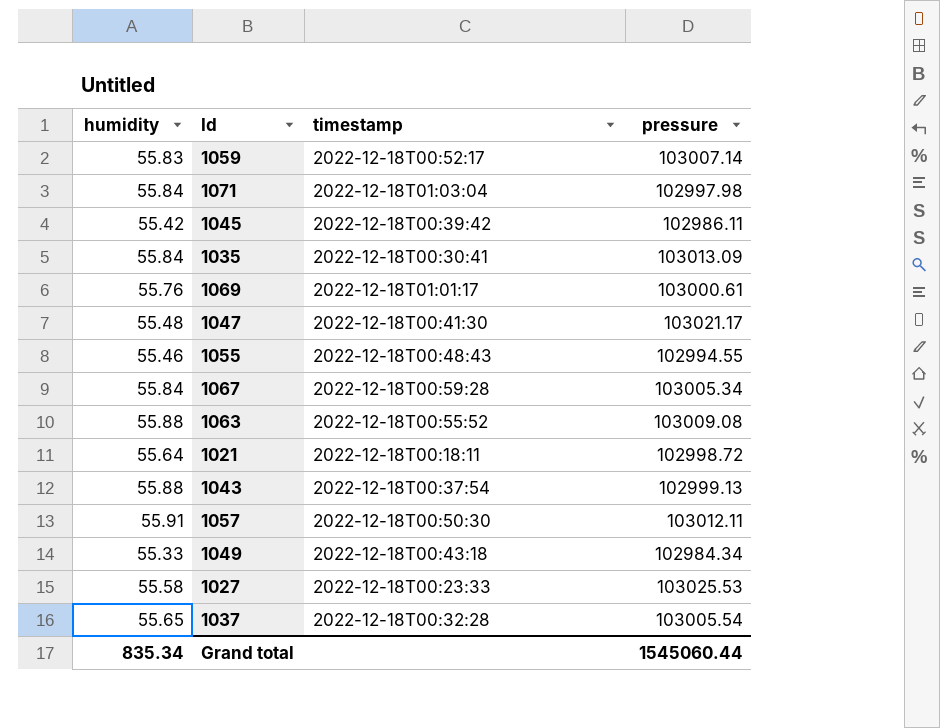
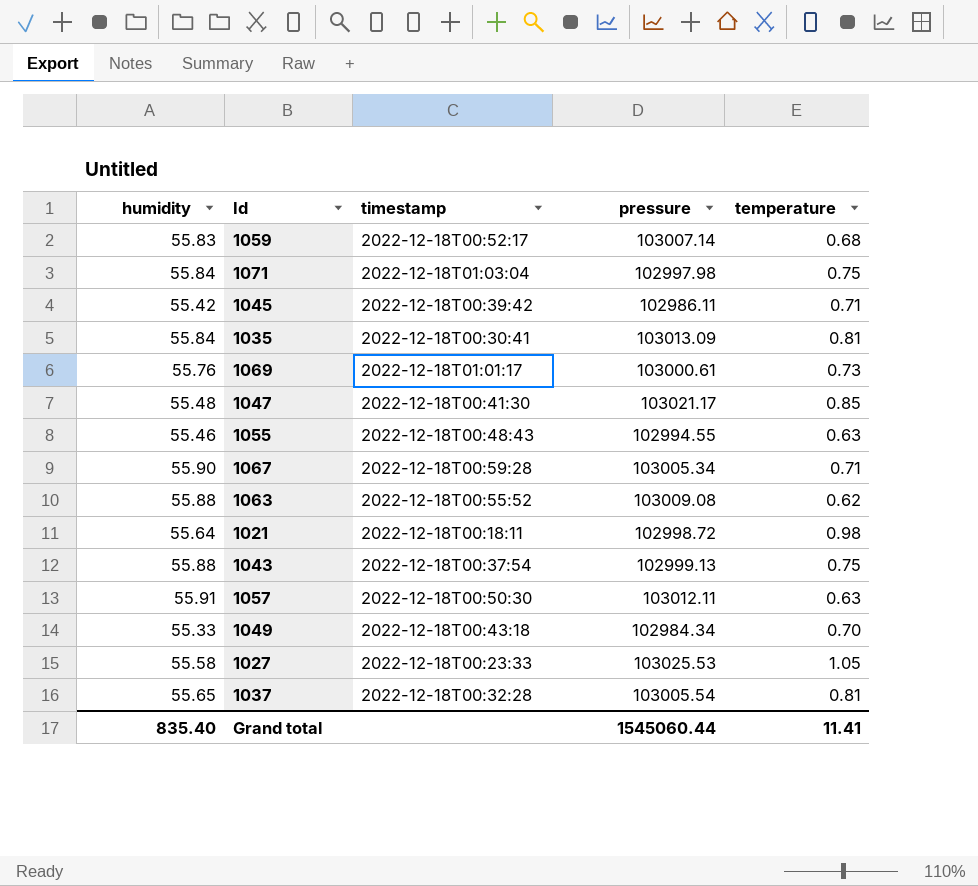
column temperature | position: none -> 5
1067 | humidity: 55.84 -> 55.90
Grand total | humidity: 835.34 -> 835.40

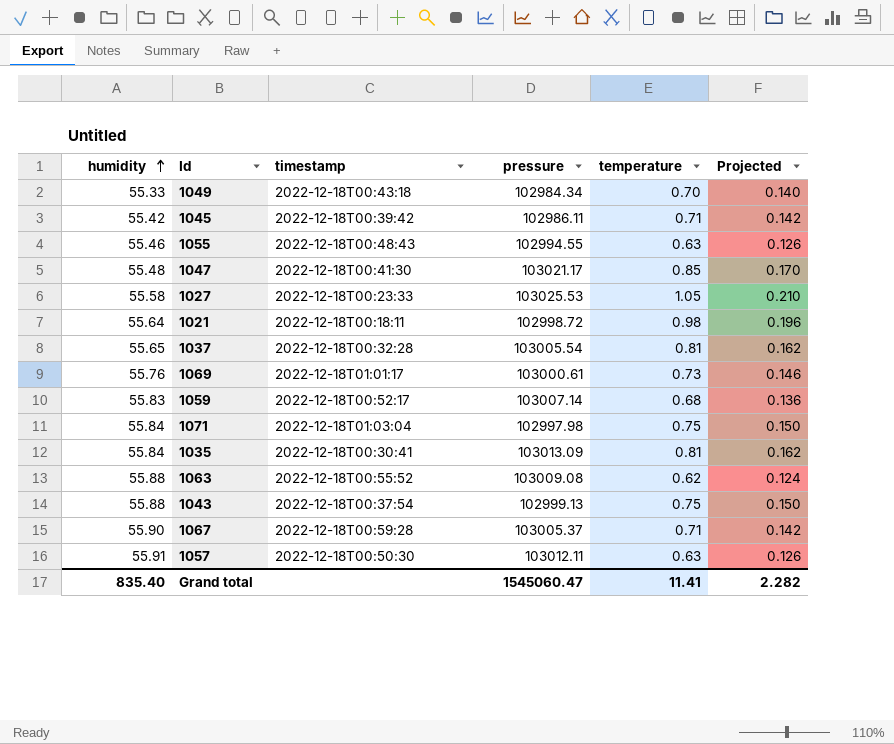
row order: none -> humidity ascending
column Projected | formula: none -> [temperature] * 0.2
1067 | pressure: 103005.34 -> 103005.37
Grand total | pressure: 1545060.44 -> 1545060.47

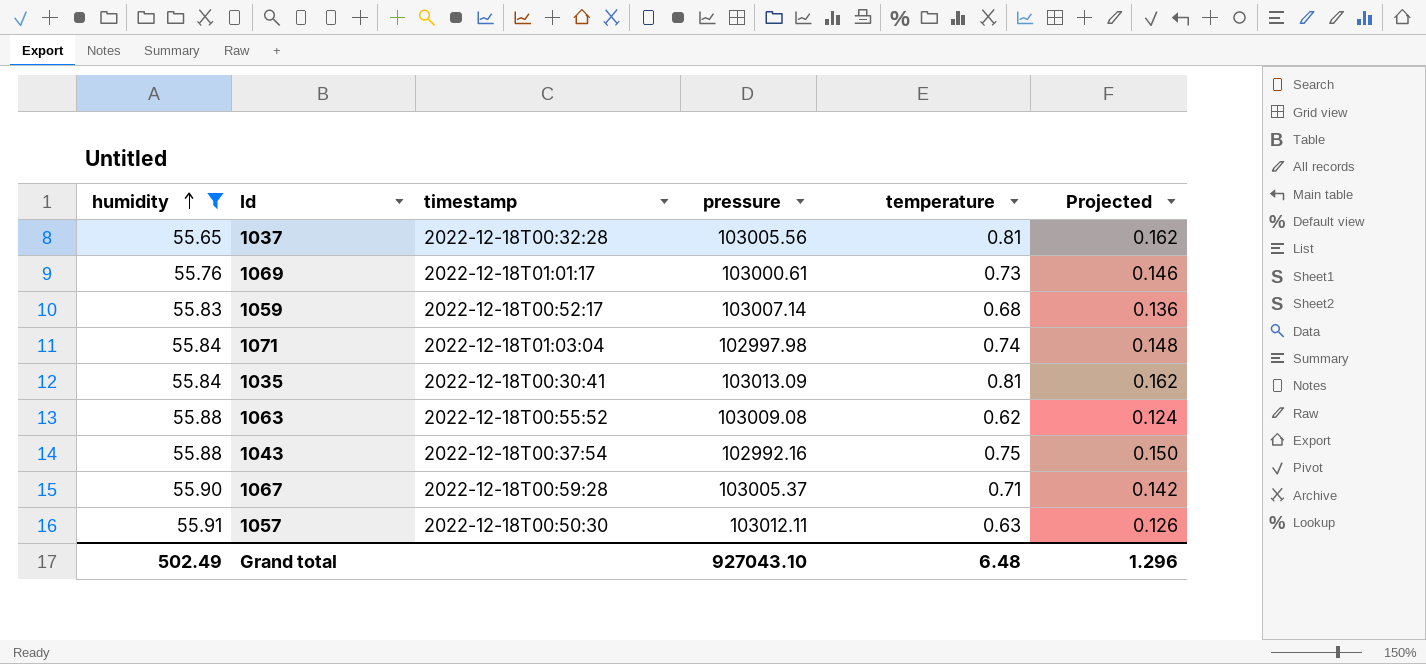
filter: none -> humidity >= 55.65
1037 | pressure: 103005.54 -> 103005.56
1071 | temperature: 0.75 -> 0.74
1071 | Projected: 0.150 -> 0.148
1043 | pressure: 102999.13 -> 102992.16
Grand total | humidity: 835.40 -> 502.49
Grand total | pressure: 1545060.47 -> 927043.10
Grand total | temperature: 11.41 -> 6.48
Grand total | Projected: 2.282 -> 1.296

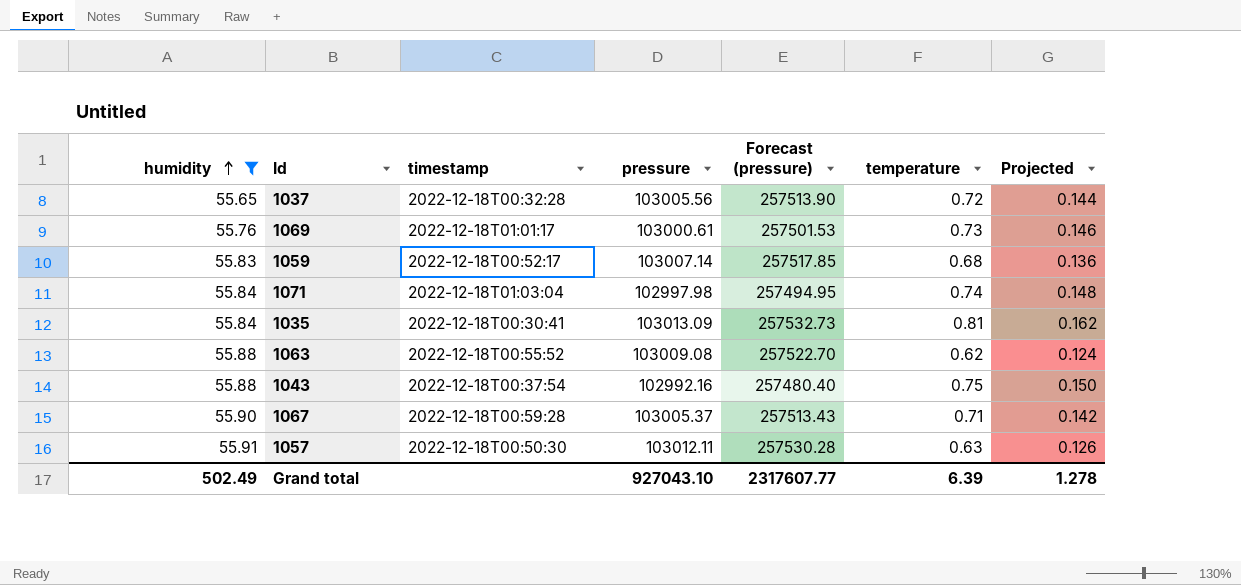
column Forecast (pressure) | formula: none -> [pressure] * 2.5
1037 | temperature: 0.81 -> 0.72
1037 | Projected: 0.162 -> 0.144
Grand total | temperature: 6.48 -> 6.39
Grand total | Projected: 1.296 -> 1.278

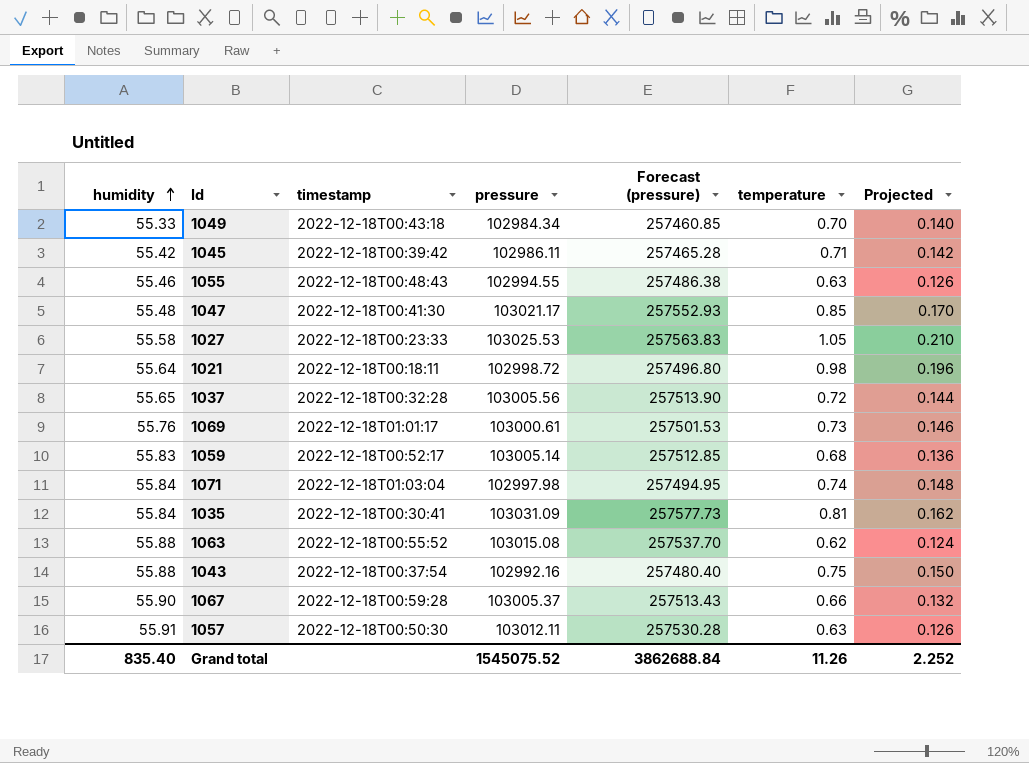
filter: humidity >= 55.65 -> none
1059 | pressure: 103007.14 -> 103005.14
1059 | Forecast (pressure): 257517.85 -> 257512.85
1035 | pressure: 103013.09 -> 103031.09
1035 | Forecast (pressure): 257532.73 -> 257577.73
1063 | pressure: 103009.08 -> 103015.08
1063 | Forecast (pressure): 257522.70 -> 257537.70
1067 | temperature: 0.71 -> 0.66
1067 | Projected: 0.142 -> 0.132
Grand total | humidity: 502.49 -> 835.40
Grand total | pressure: 927043.10 -> 1545075.52
Grand total | Forecast (pressure): 2317607.77 -> 3862688.84
Grand total | temperature: 6.39 -> 11.26
Grand total | Projected: 1.278 -> 2.252

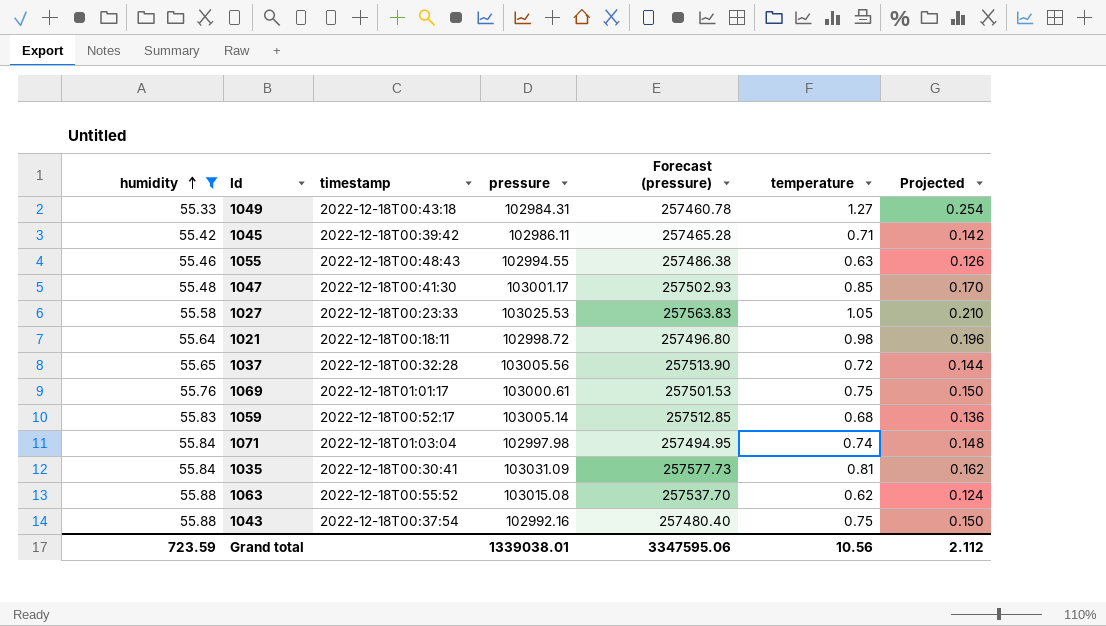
filter: none -> humidity <= 55.88
1049 | pressure: 102984.34 -> 102984.31
1049 | Forecast (pressure): 257460.85 -> 257460.78
1049 | temperature: 0.70 -> 1.27
1049 | Projected: 0.140 -> 0.254
1047 | pressure: 103021.17 -> 103001.17
1047 | Forecast (pressure): 257552.93 -> 257502.93
1069 | temperature: 0.73 -> 0.75
1069 | Projected: 0.146 -> 0.150
Grand total | humidity: 835.40 -> 723.59
Grand total | pressure: 1545075.52 -> 1339038.01
Grand total | Forecast (pressure): 3862688.84 -> 3347595.06
Grand total | temperature: 11.26 -> 10.56
Grand total | Projected: 2.252 -> 2.112

